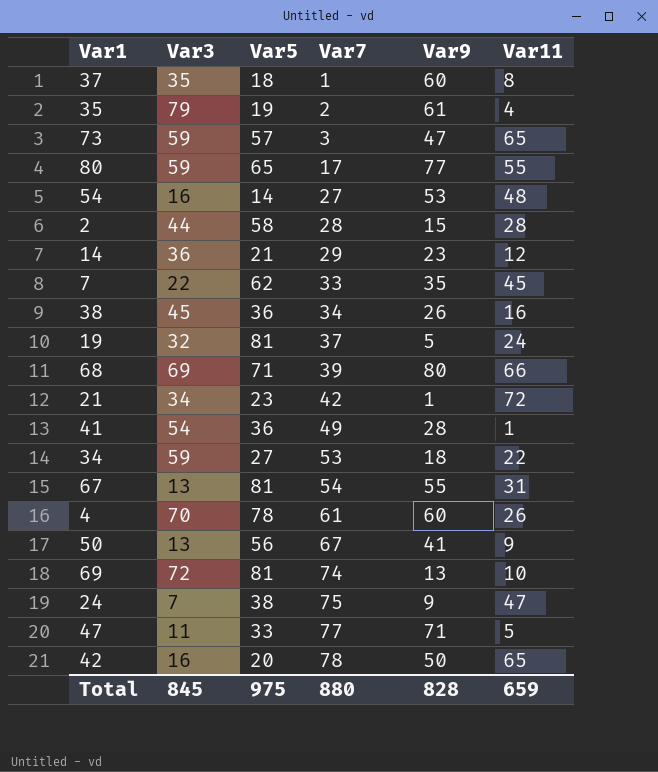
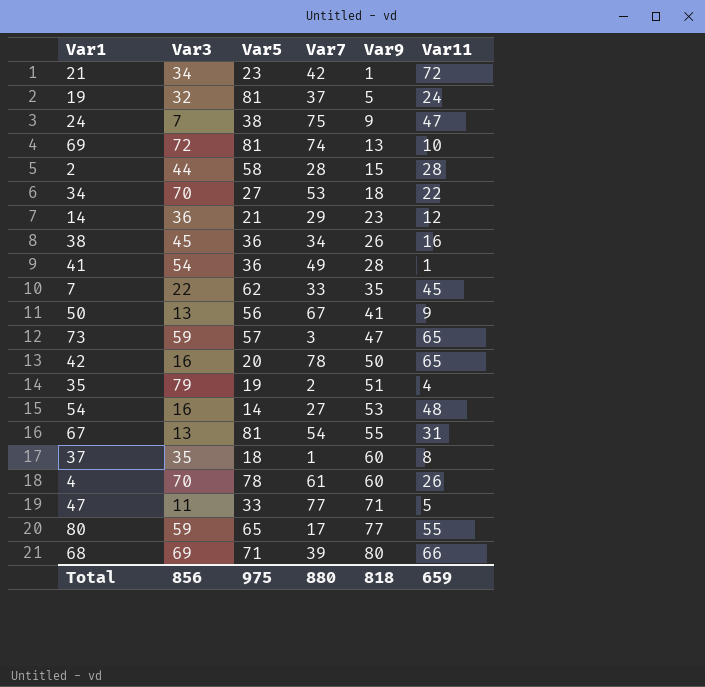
row order: Var7 ascending -> Var9 ascending
34 | Var3: 59 -> 70
35 | Var9: 61 -> 51
Total | Var3: 845 -> 856
Total | Var9: 828 -> 818

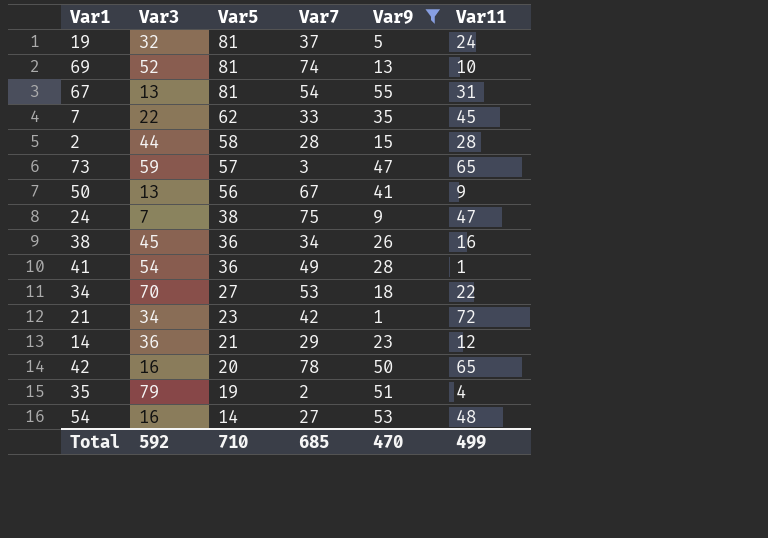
filter: none -> Var9 <= 55
row order: Var9 ascending -> Var5 descending
69 | Var3: 72 -> 52
Total | Var3: 856 -> 592
Total | Var5: 975 -> 710
Total | Var7: 880 -> 685
Total | Var9: 818 -> 470
Total | Var11: 659 -> 499

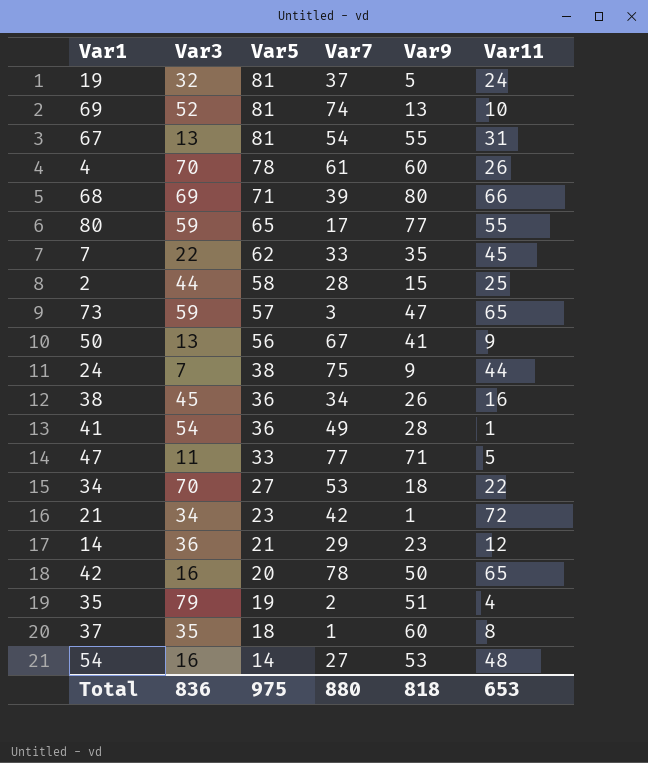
filter: Var9 <= 55 -> none
2 | Var11: 28 -> 25
24 | Var11: 47 -> 44
Total | Var3: 592 -> 836
Total | Var5: 710 -> 975
Total | Var7: 685 -> 880
Total | Var9: 470 -> 818
Total | Var11: 499 -> 653

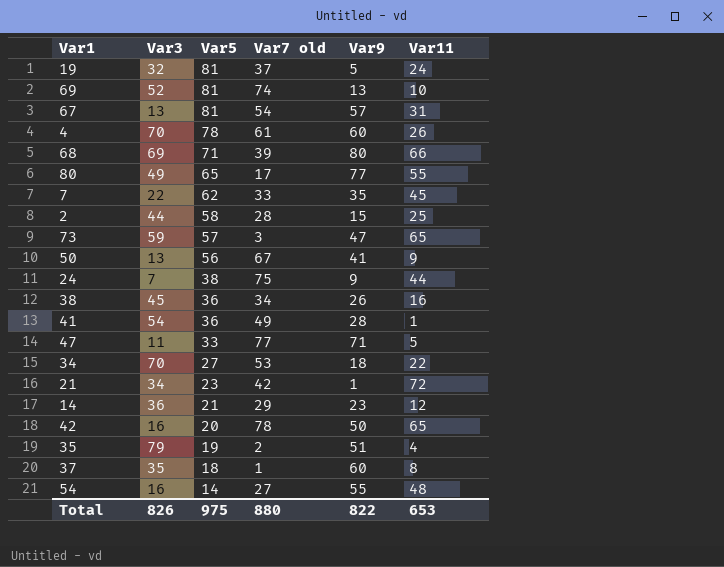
column name: Var7 -> Var7 old
67 | Var9: 55 -> 57
80 | Var3: 59 -> 49
54 | Var9: 53 -> 55
Total | Var3: 836 -> 826
Total | Var9: 818 -> 822

